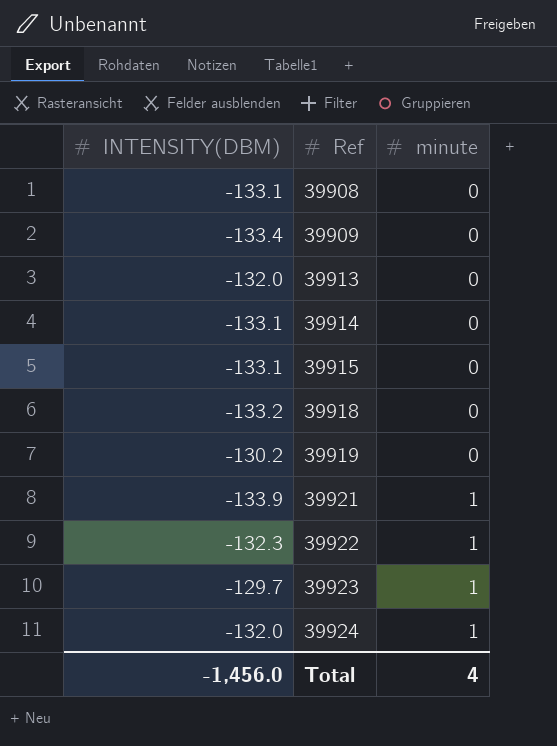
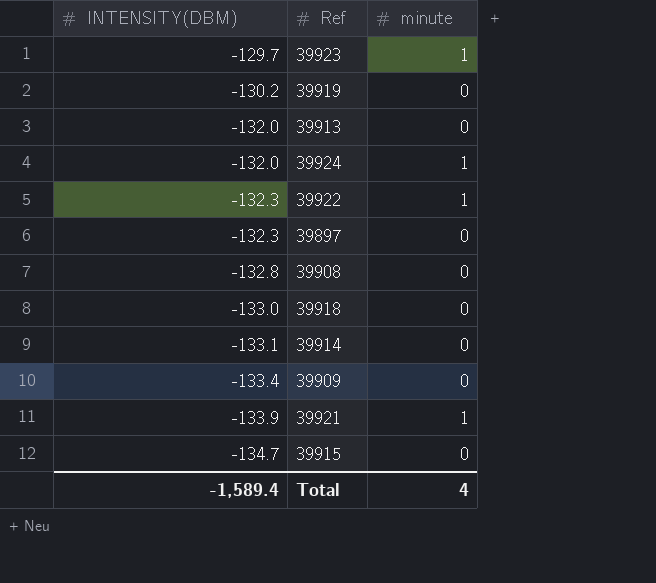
row order: Ref ascending -> INTENSITY(DBM) descending
row 39897: none -> -132.3 | 0
39908 | INTENSITY(DBM): -133.1 -> -132.8
39918 | INTENSITY(DBM): -133.2 -> -133.0
39915 | INTENSITY(DBM): -133.1 -> -134.7
Total | INTENSITY(DBM): -1,456.0 -> -1,589.4

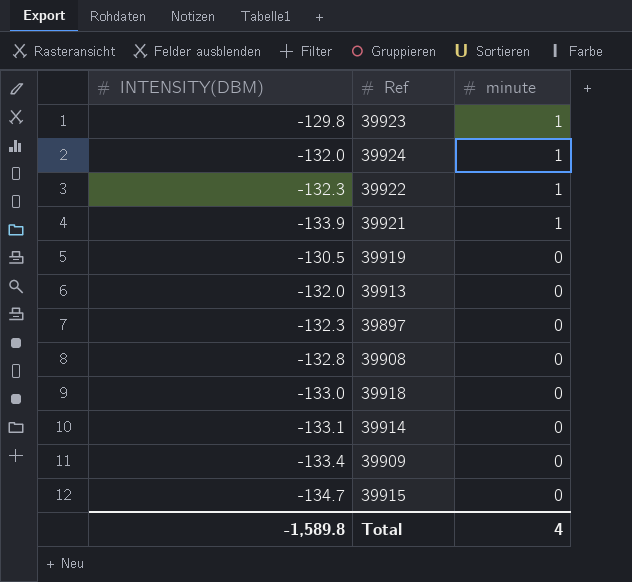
row order: INTENSITY(DBM) descending -> minute descending
39923 | INTENSITY(DBM): -129.7 -> -129.8
39919 | INTENSITY(DBM): -130.2 -> -130.5
Total | INTENSITY(DBM): -1,589.4 -> -1,589.8

